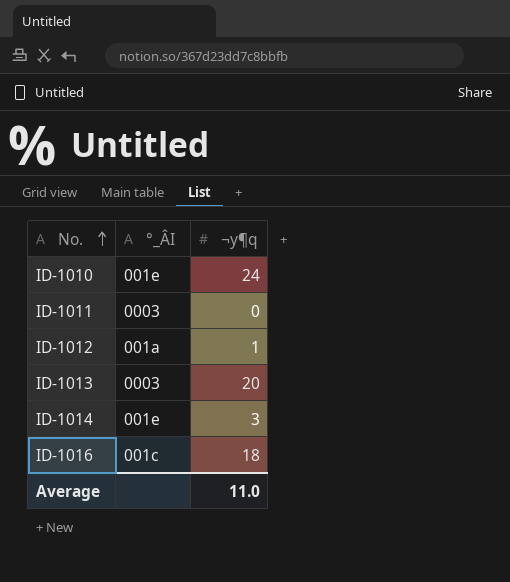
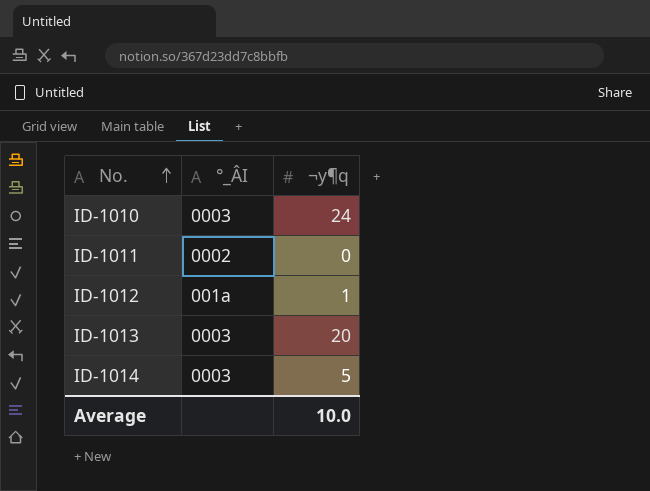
row ID-1016: 001c | 18 -> none
ID-1010 | °_ÂI: 001e -> 0003
ID-1011 | °_ÂI: 0003 -> 0002
ID-1014 | °_ÂI: 001e -> 0003
ID-1014 | ¬y¶q: 3 -> 5
Average | ¬y¶q: 11.0 -> 10.0

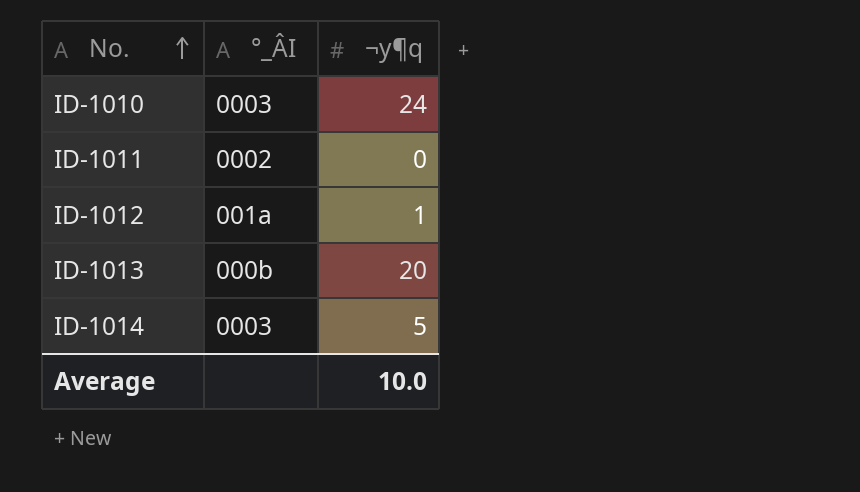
ID-1013 | °_ÂI: 0003 -> 000b

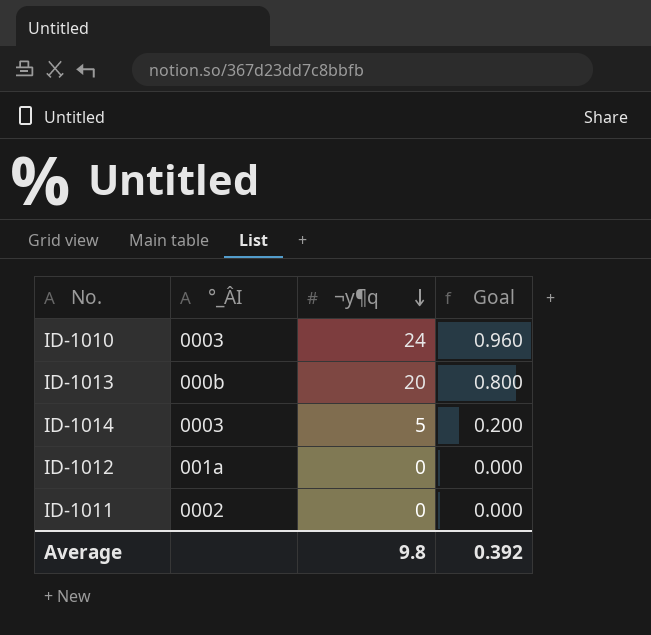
row order: No. ascending -> ¬y¶q descending
column Goal | formula: none -> [¬y¶q] * 0.04
ID-1012 | ¬y¶q: 1 -> 0
Average | ¬y¶q: 10.0 -> 9.8

